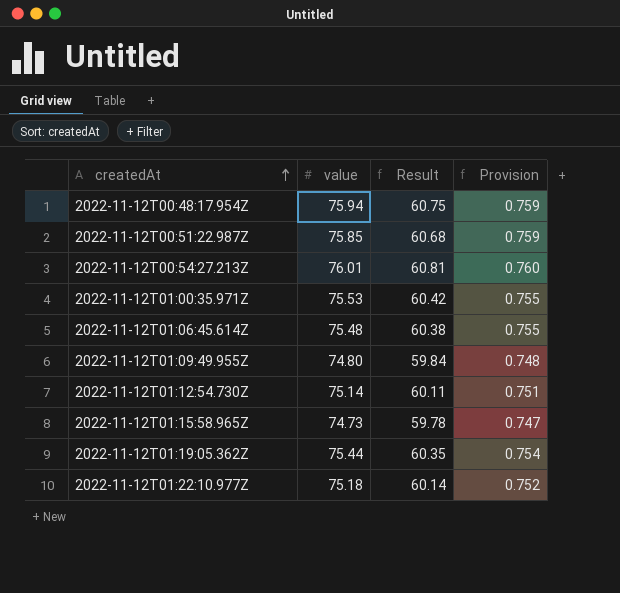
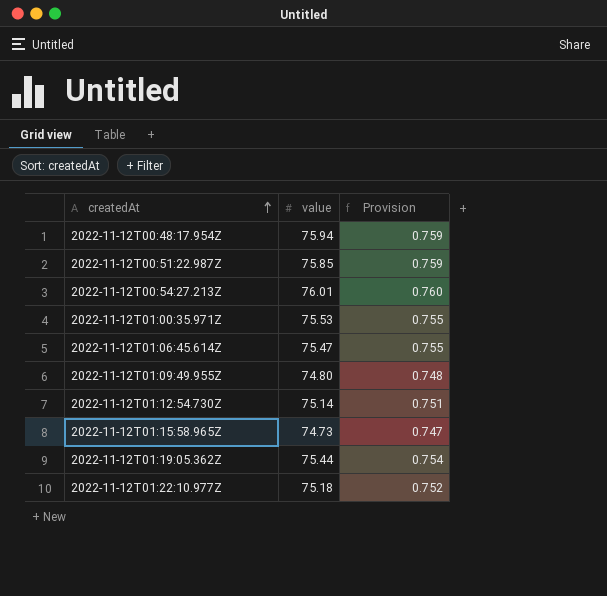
column Result | formula: [value] * 0.8 -> none
2022-11-12T01:06:45.614Z | value: 75.48 -> 75.47

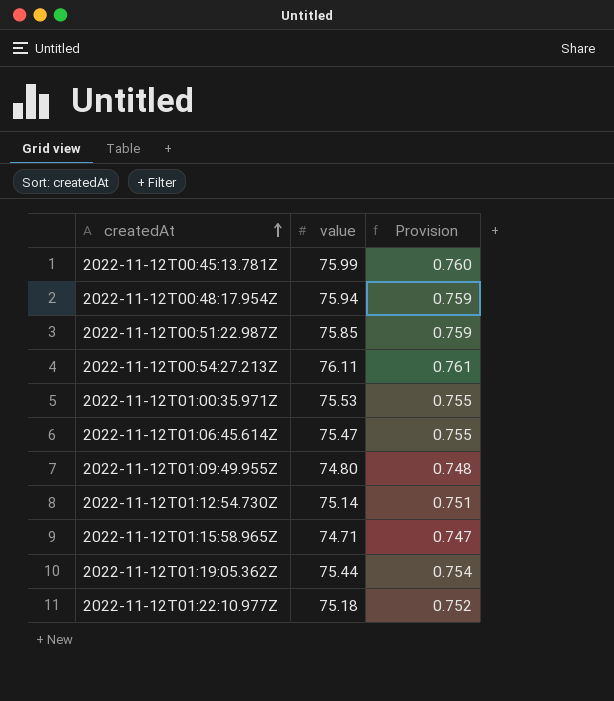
row 2022-11-12T00:45:13.781Z: none -> 75.99 | 0.760
2022-11-12T00:54:27.213Z | value: 76.01 -> 76.11
2022-11-12T00:54:27.213Z | Provision: 0.760 -> 0.761
2022-11-12T01:15:58.965Z | value: 74.73 -> 74.71

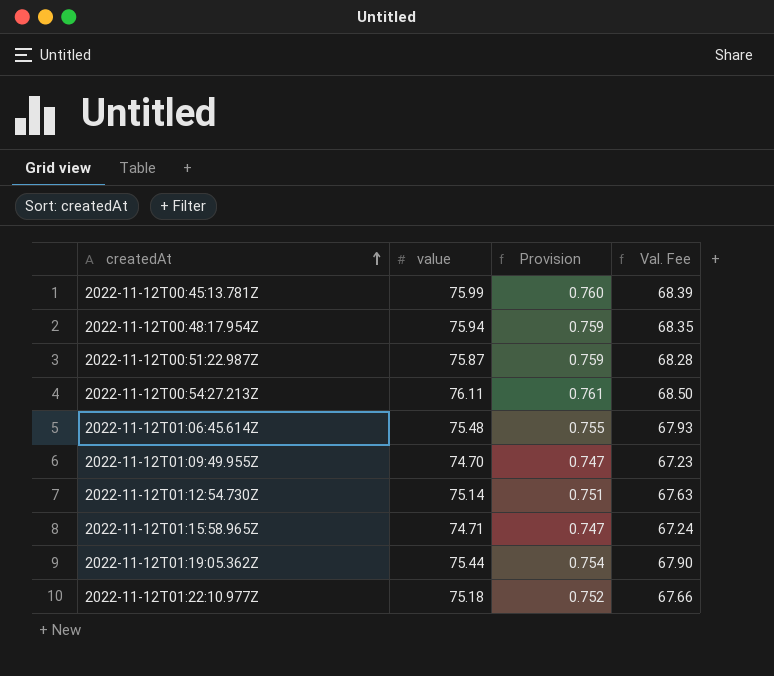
column Val. Fee | formula: none -> [value] * 0.9
row 2022-11-12T01:00:35.971Z: 75.53 | 0.755 -> none
2022-11-12T00:51:22.987Z | value: 75.85 -> 75.87
2022-11-12T01:06:45.614Z | value: 75.47 -> 75.48
2022-11-12T01:09:49.955Z | value: 74.80 -> 74.70
2022-11-12T01:09:49.955Z | Provision: 0.748 -> 0.747

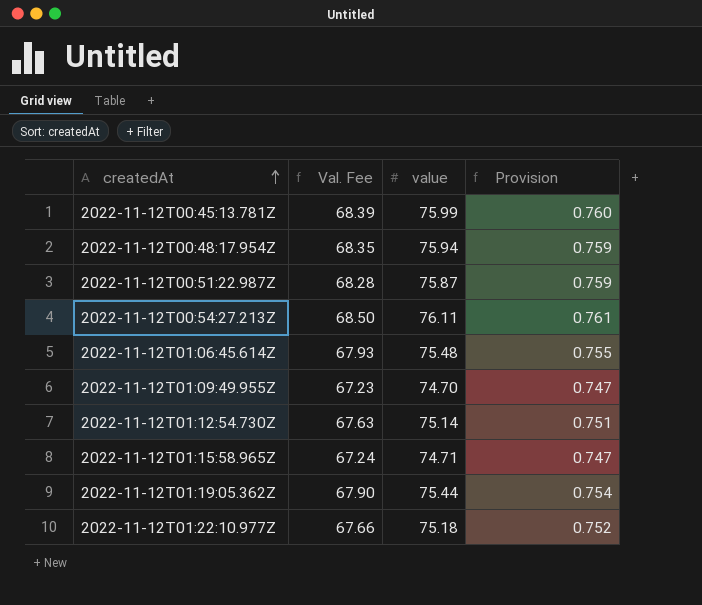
column Val. Fee | position: 4 -> 2

